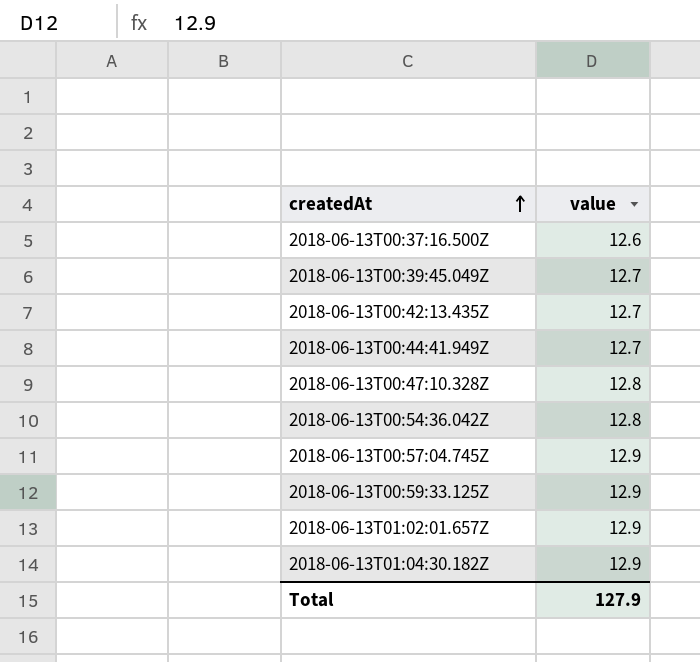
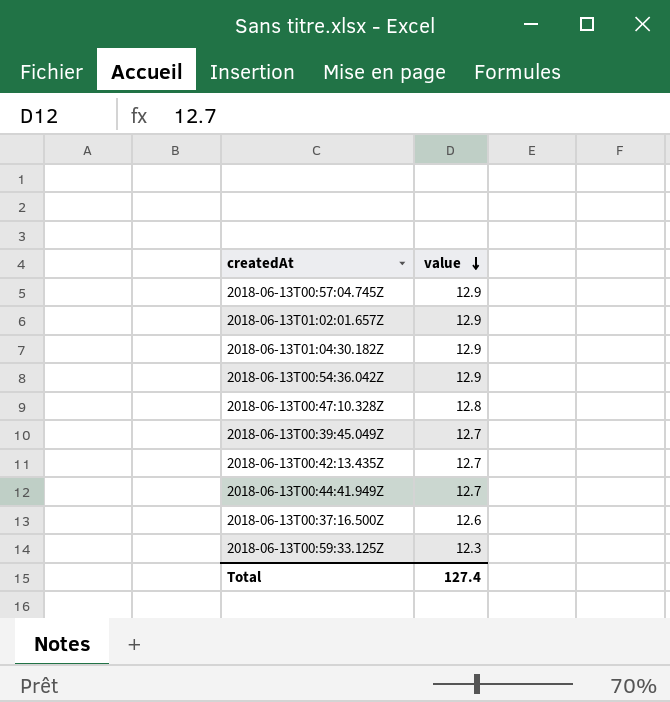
row order: createdAt ascending -> value descending
2018-06-13T00:54:36.042Z | value: 12.8 -> 12.9
2018-06-13T00:59:33.125Z | value: 12.9 -> 12.3
Total | value: 127.9 -> 127.4

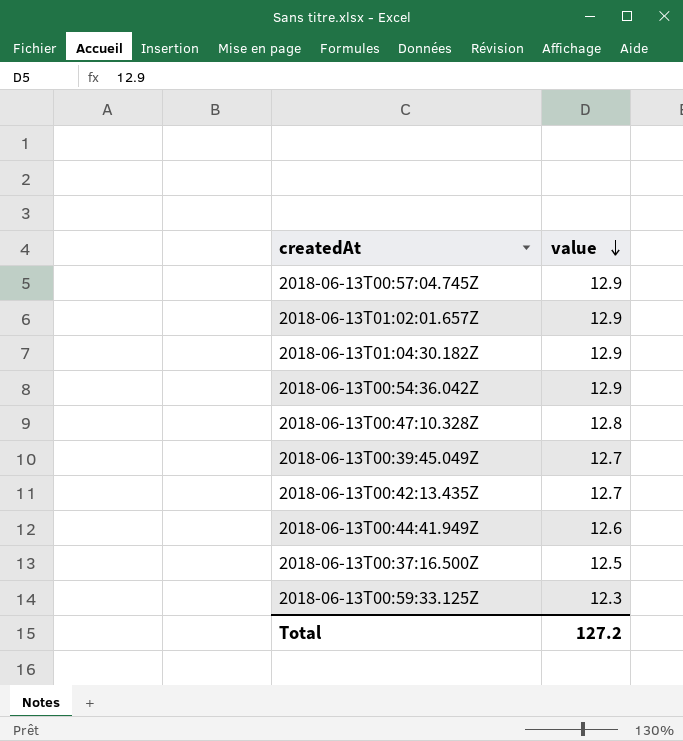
2018-06-13T00:44:41.949Z | value: 12.7 -> 12.6
2018-06-13T00:37:16.500Z | value: 12.6 -> 12.5
Total | value: 127.4 -> 127.2

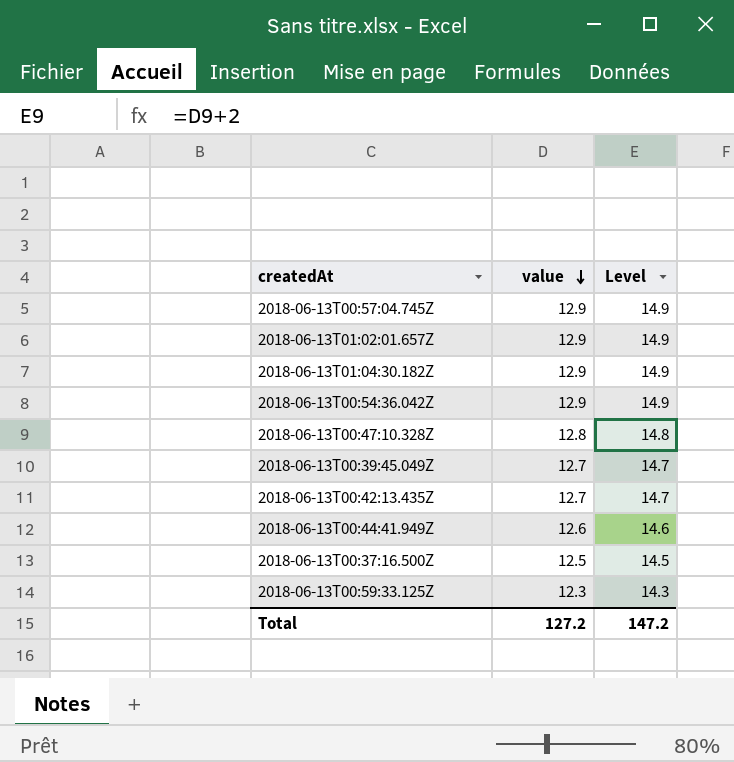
column Level | formula: none -> [value] + 2

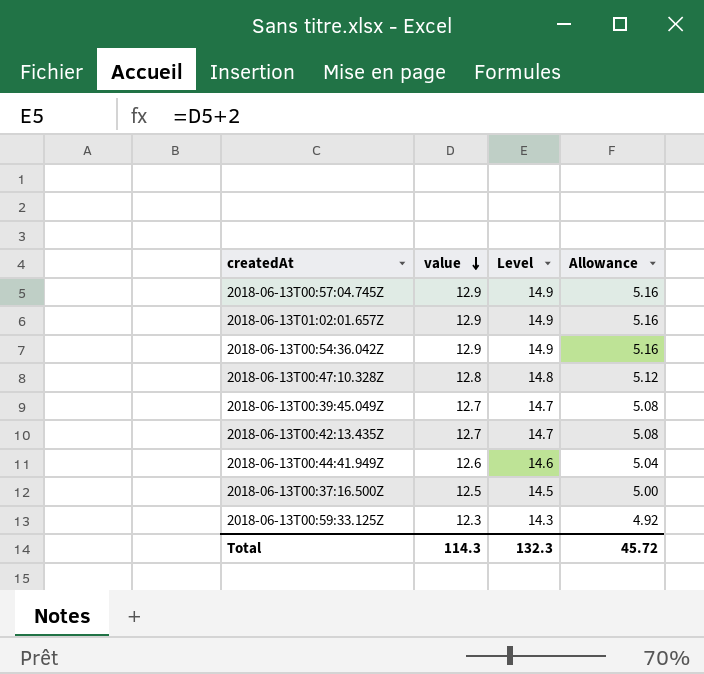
column Allowance | formula: none -> [value] * 0.4
row 2018-06-13T01:04:30.182Z: 12.9 | 14.9 -> none
Total | value: 127.2 -> 114.3
Total | Level: 147.2 -> 132.3

